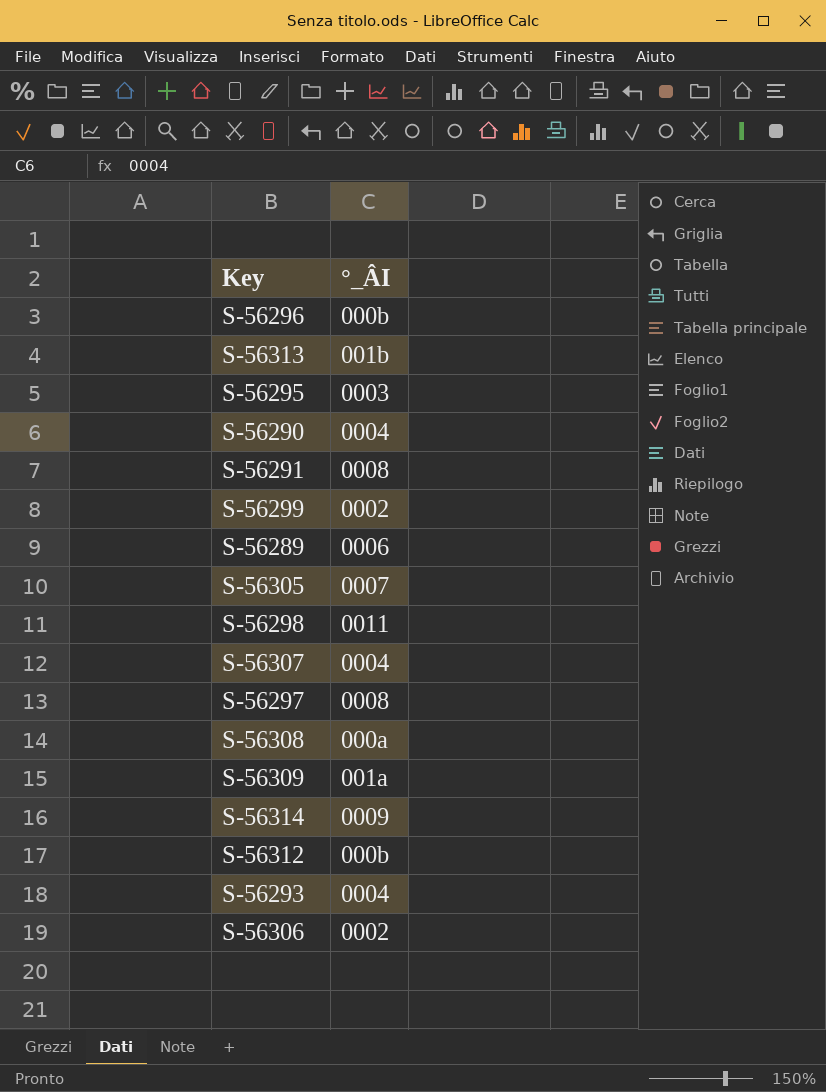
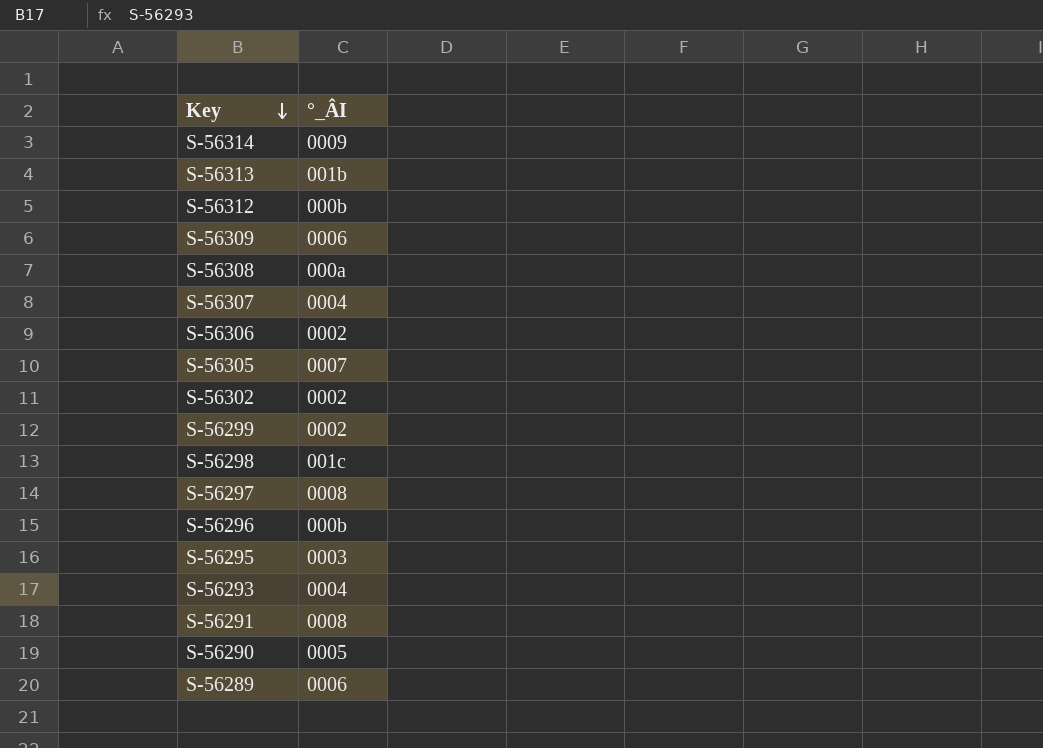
row order: none -> Key descending
S-56309 | °_ÂI: 001a -> 0006
row S-56302: none -> 0002
S-56298 | °_ÂI: 0011 -> 001c
S-56290 | °_ÂI: 0004 -> 0005

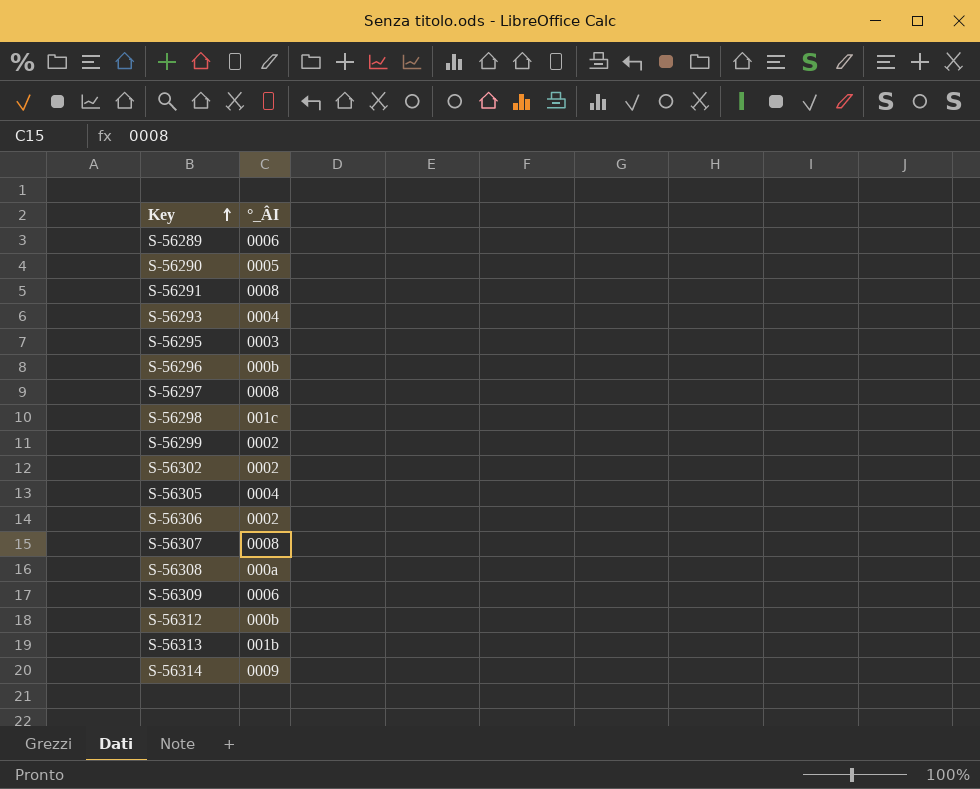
row order: Key descending -> Key ascending
S-56305 | °_ÂI: 0007 -> 0004
S-56307 | °_ÂI: 0004 -> 0008

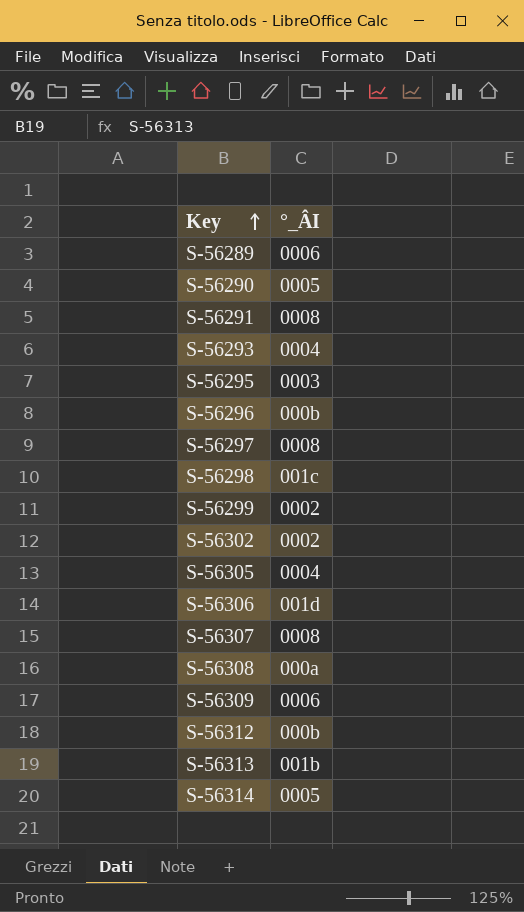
S-56306 | °_ÂI: 0002 -> 001d
S-56314 | °_ÂI: 0009 -> 0005

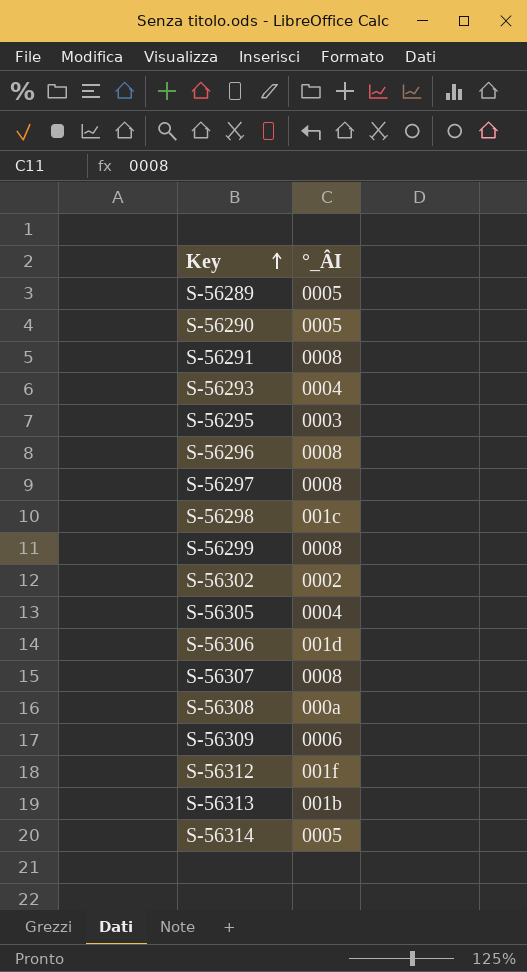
S-56289 | °_ÂI: 0006 -> 0005
S-56296 | °_ÂI: 000b -> 0008
S-56299 | °_ÂI: 0002 -> 0008
S-56312 | °_ÂI: 000b -> 001f

